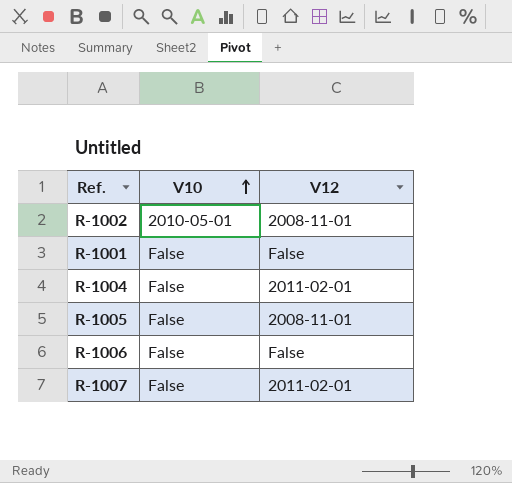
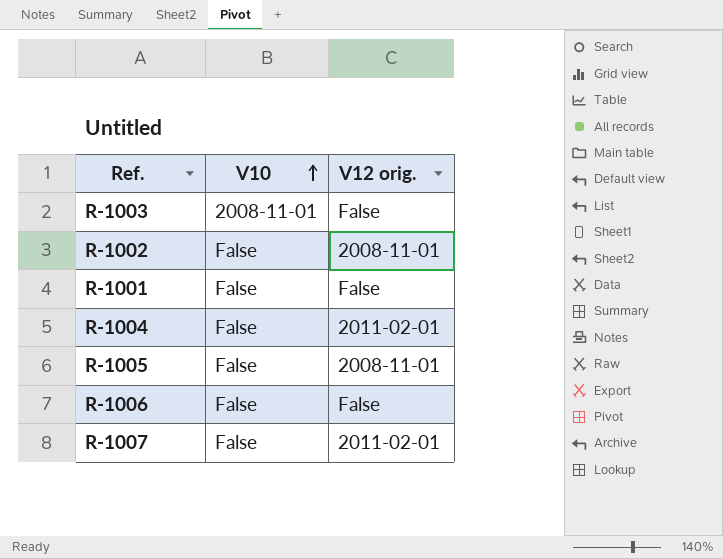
column name: V12 -> V12 orig.
row R-1003: none -> 2008-11-01 | False
R-1002 | V10: 2010-05-01 -> False

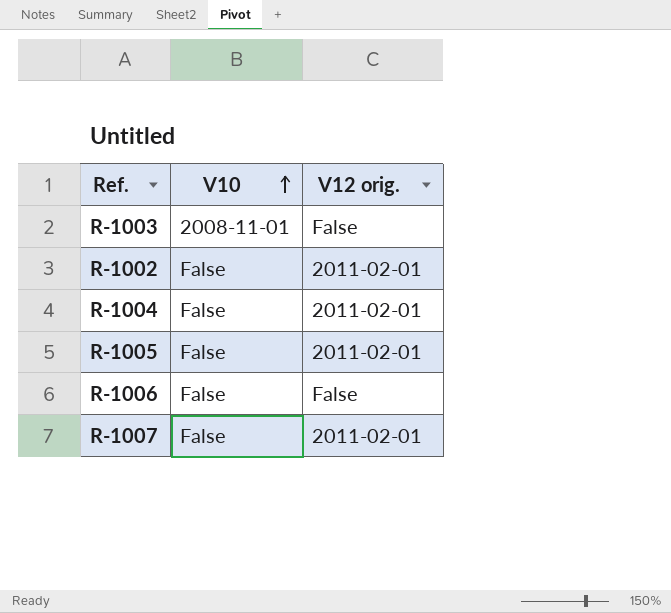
row R-1001: False | False -> none
R-1002 | V12 orig.: 2008-11-01 -> 2011-02-01
R-1005 | V12 orig.: 2008-11-01 -> 2011-02-01

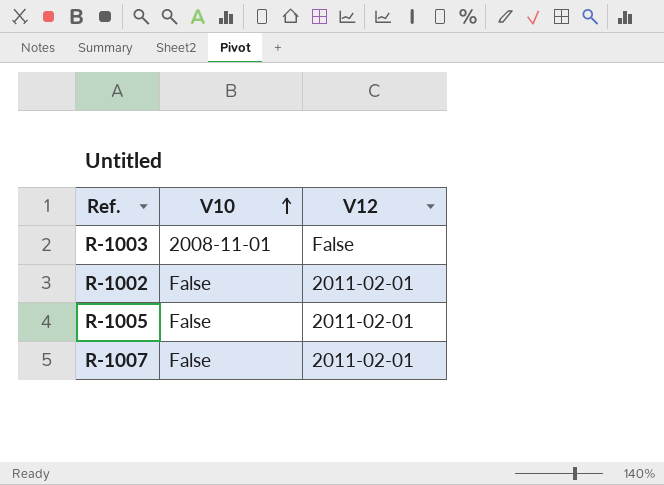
column name: V12 orig. -> V12
row R-1004: False | 2011-02-01 -> none
row R-1006: False | False -> none

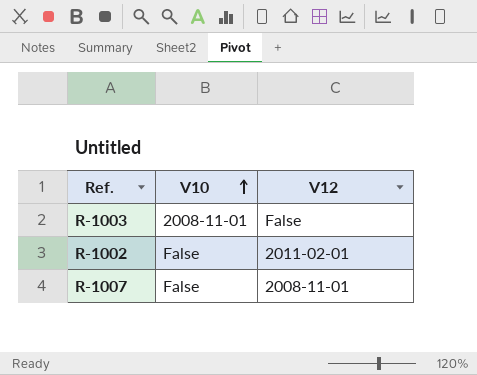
row R-1005: False | 2011-02-01 -> none
R-1007 | V12: 2011-02-01 -> 2008-11-01

